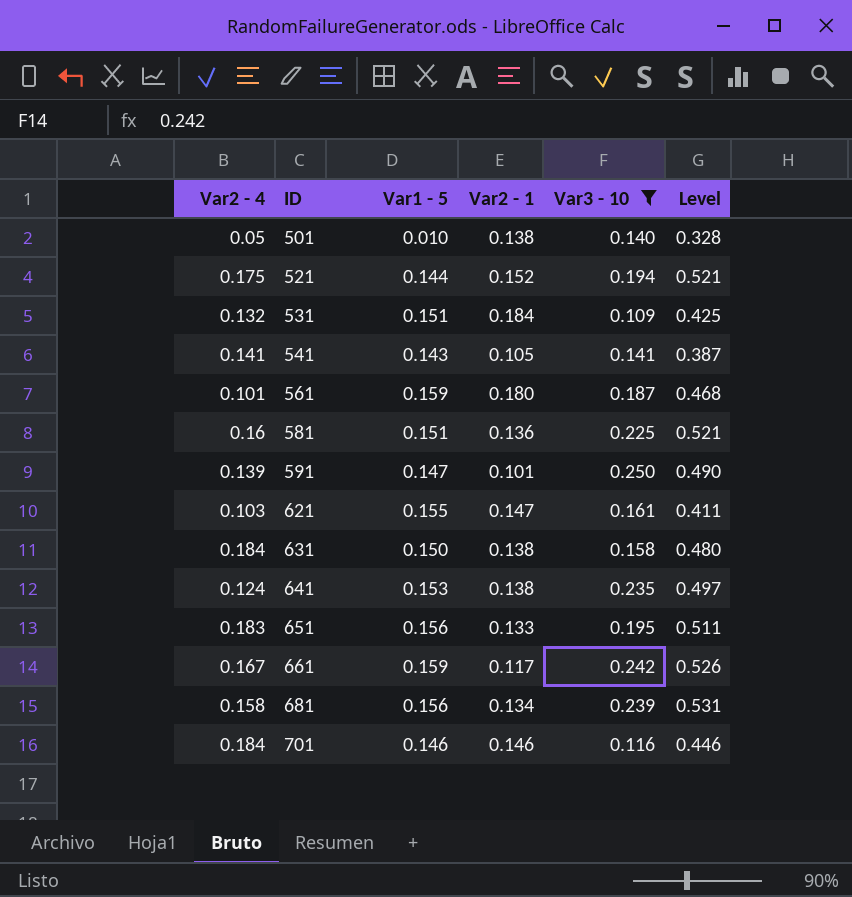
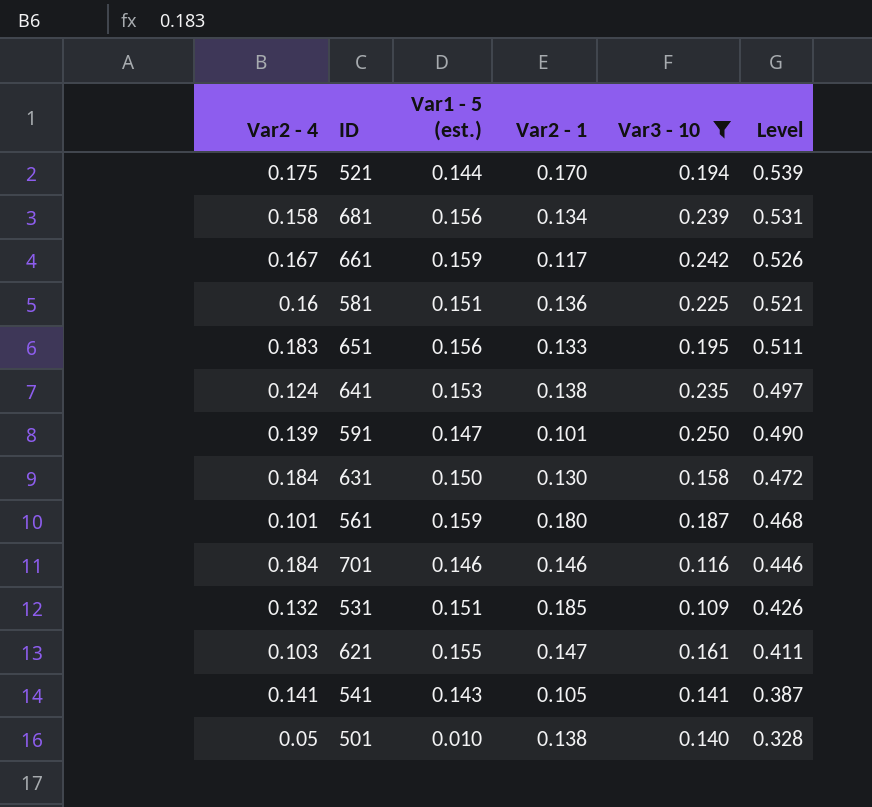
row order: ID ascending -> Level descending
column name: Var1 - 5 -> Var1 - 5 (est.)
521 | Var2 - 1: 0.152 -> 0.170
521 | Level: 0.521 -> 0.539
631 | Var2 - 1: 0.138 -> 0.130
631 | Level: 0.480 -> 0.472
531 | Var2 - 1: 0.184 -> 0.185
531 | Level: 0.425 -> 0.426

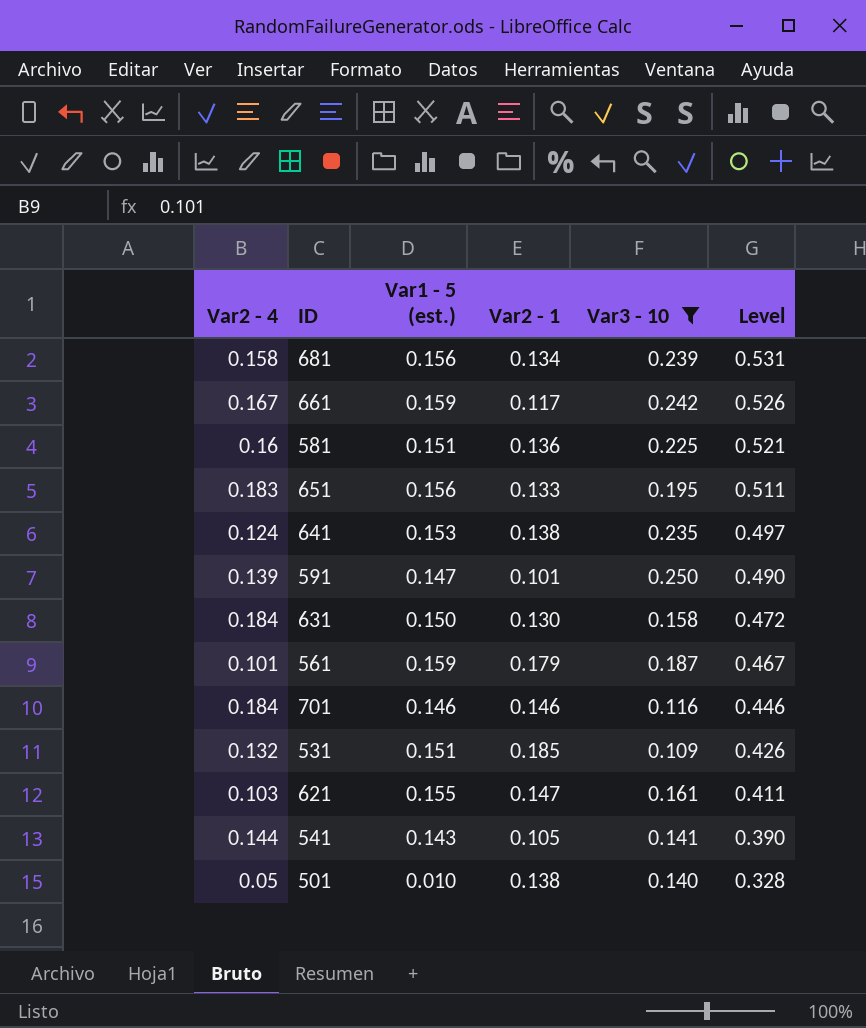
row 521: 0.175 | 0.144 | 0.170 | 0.194 | 0.539 -> none
561 | Var2 - 1: 0.180 -> 0.179
561 | Level: 0.468 -> 0.467
541 | Var2 - 4: 0.141 -> 0.144
541 | Level: 0.387 -> 0.390

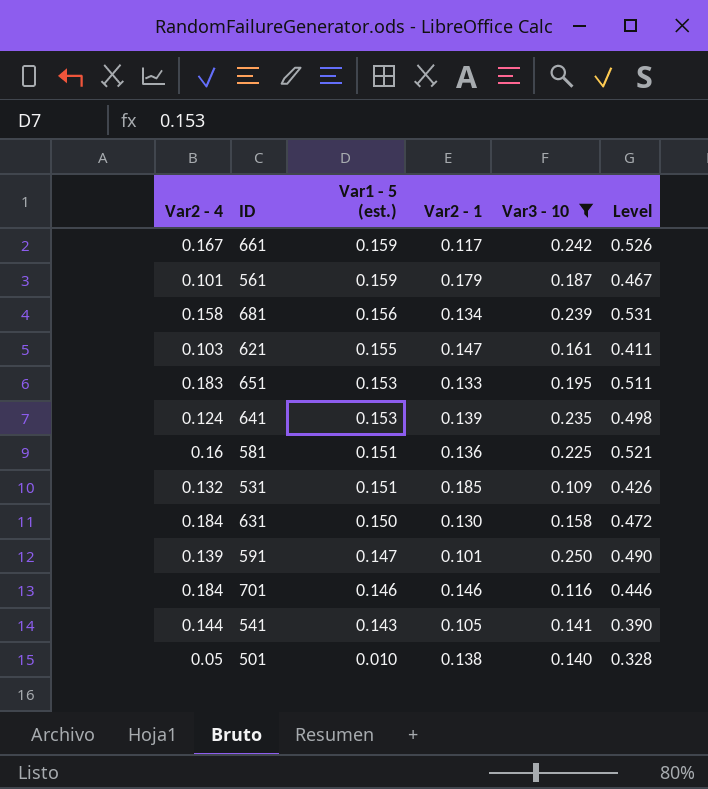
row order: Level descending -> Var1 - 5 (est.) descending
651 | Var1 - 5 (est.): 0.156 -> 0.153
641 | Var2 - 1: 0.138 -> 0.139
641 | Level: 0.497 -> 0.498

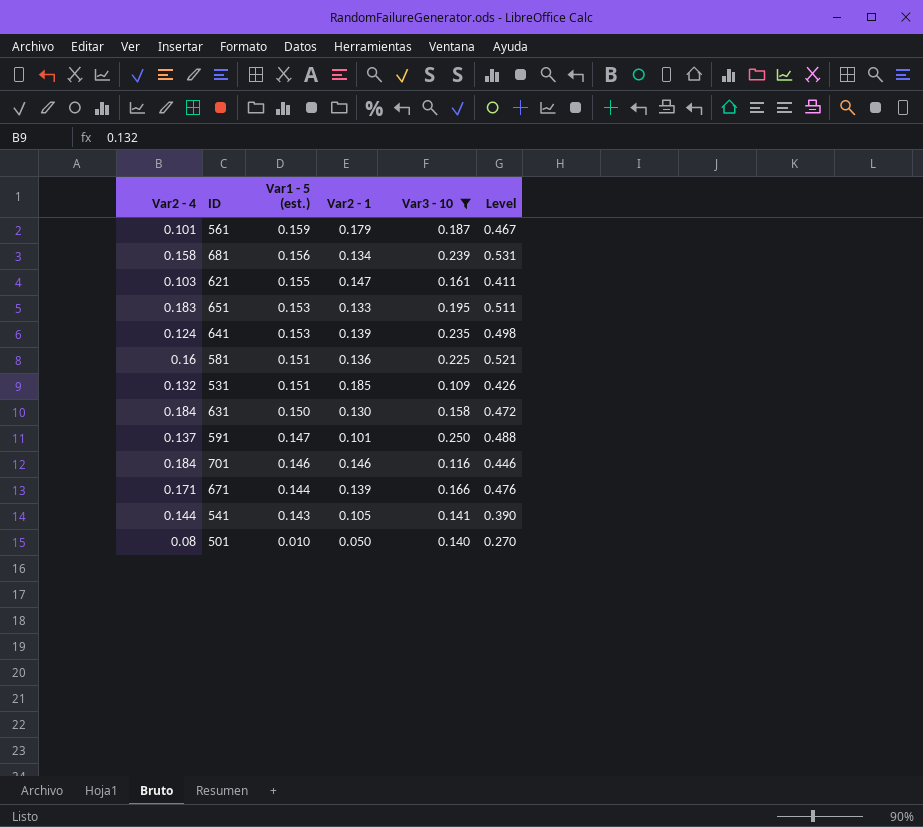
row 661: 0.167 | 0.159 | 0.117 | 0.242 | 0.526 -> none
591 | Var2 - 4: 0.139 -> 0.137
591 | Level: 0.490 -> 0.488
row 671: none -> 0.171 | 0.144 | 0.139 | 0.166 | 0.476
501 | Var2 - 4: 0.05 -> 0.08
501 | Var2 - 1: 0.138 -> 0.050
501 | Level: 0.328 -> 0.270

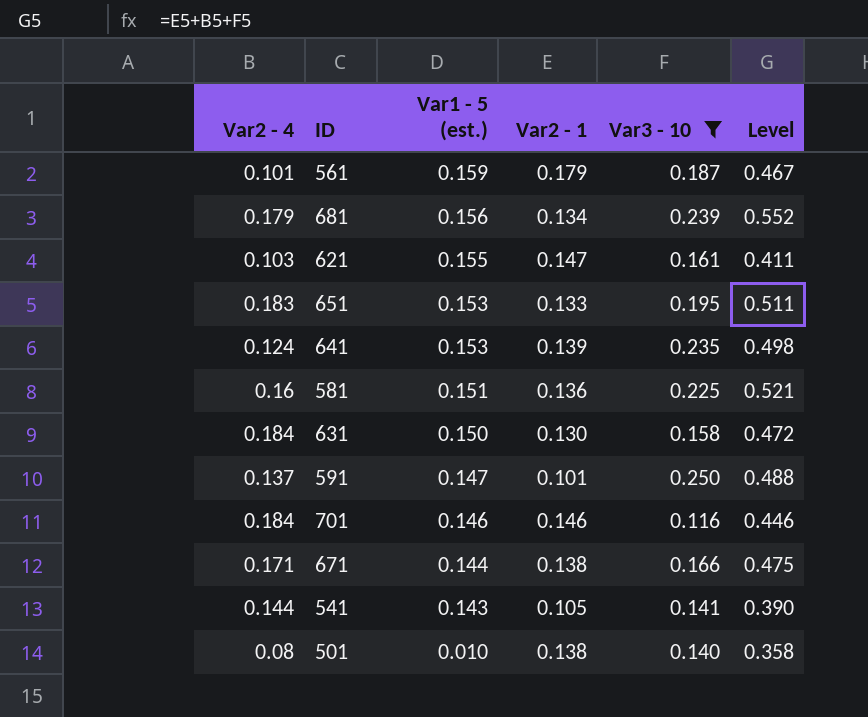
row 531: 0.132 | 0.151 | 0.185 | 0.109 | 0.426 -> none
681 | Var2 - 4: 0.158 -> 0.179
681 | Level: 0.531 -> 0.552
671 | Var2 - 1: 0.139 -> 0.138
671 | Level: 0.476 -> 0.475
501 | Var2 - 1: 0.050 -> 0.138
501 | Level: 0.270 -> 0.358

